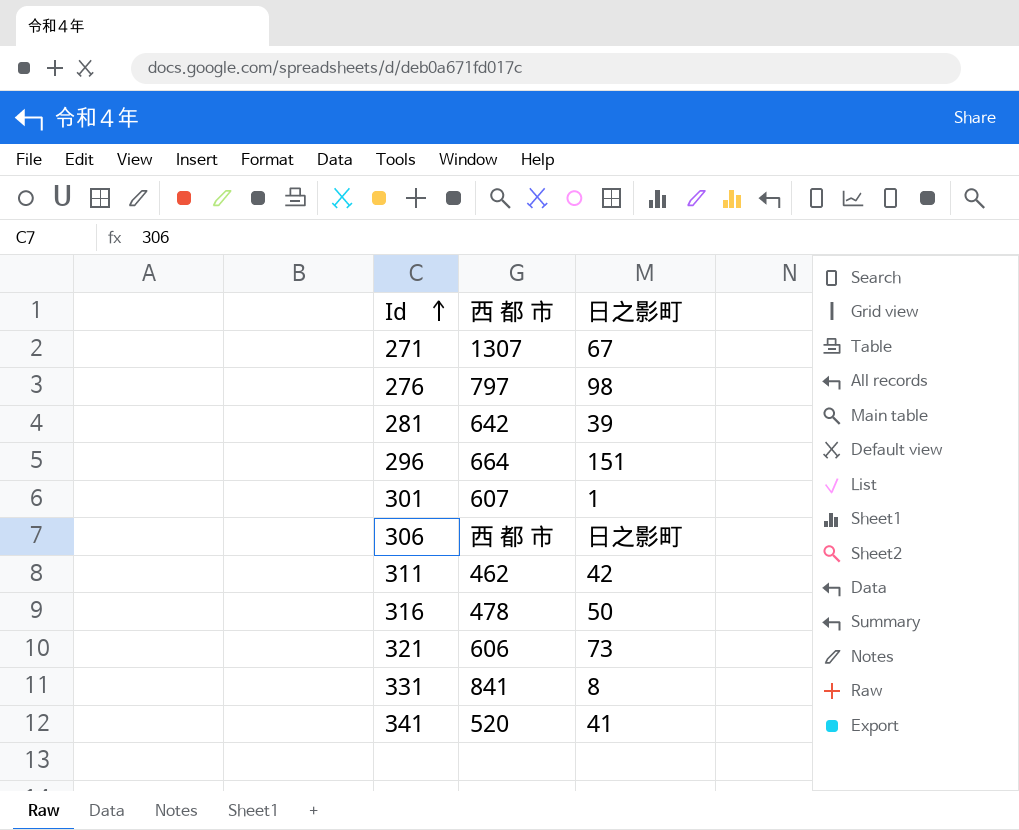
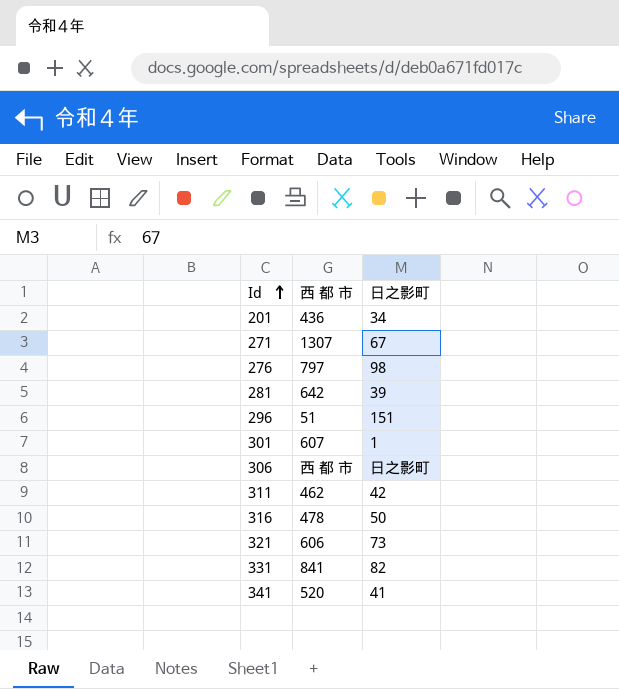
row 201: none -> 436 | 34
296 | 西 都 市: 664 -> 51
331 | 日之影町: 8 -> 82

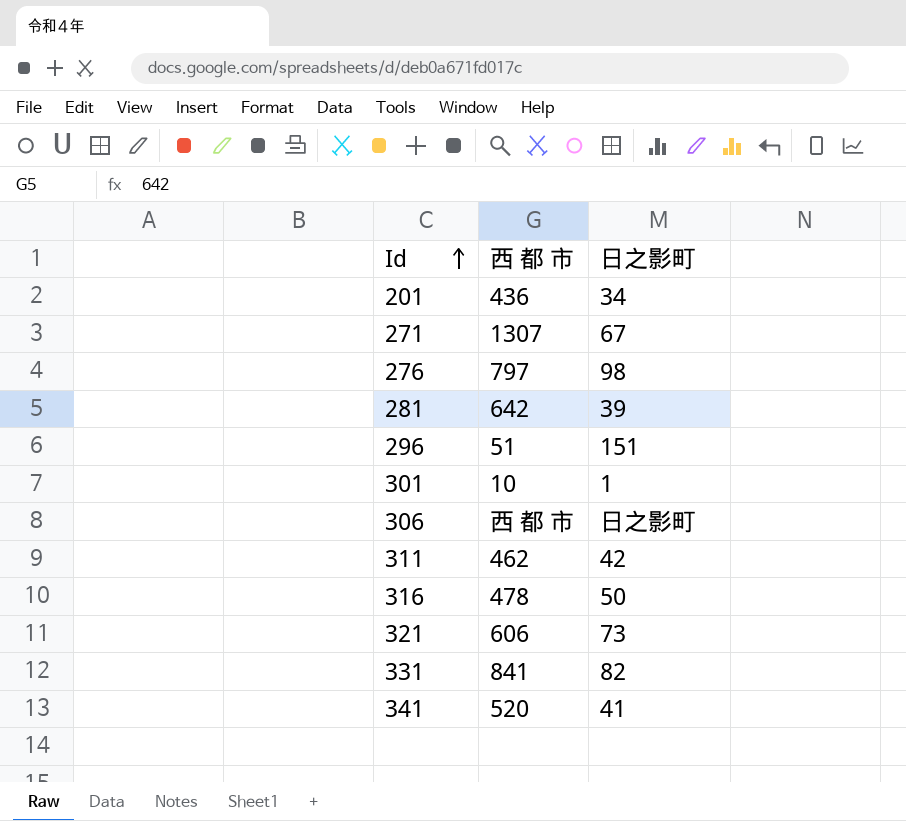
301 | 西 都 市: 607 -> 10

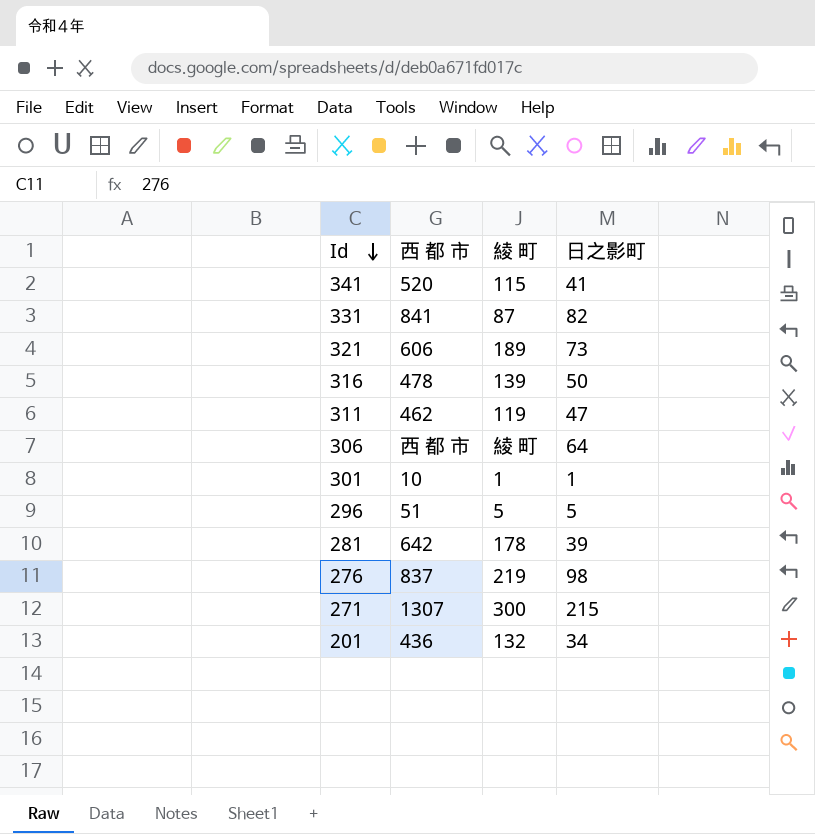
row order: Id ascending -> Id descending
column 綾 町 | position: none -> 3
311 | 日之影町: 42 -> 47
306 | 日之影町: 日之影町 -> 64
296 | 日之影町: 151 -> 5
276 | 西 都 市: 797 -> 837
271 | 日之影町: 67 -> 215

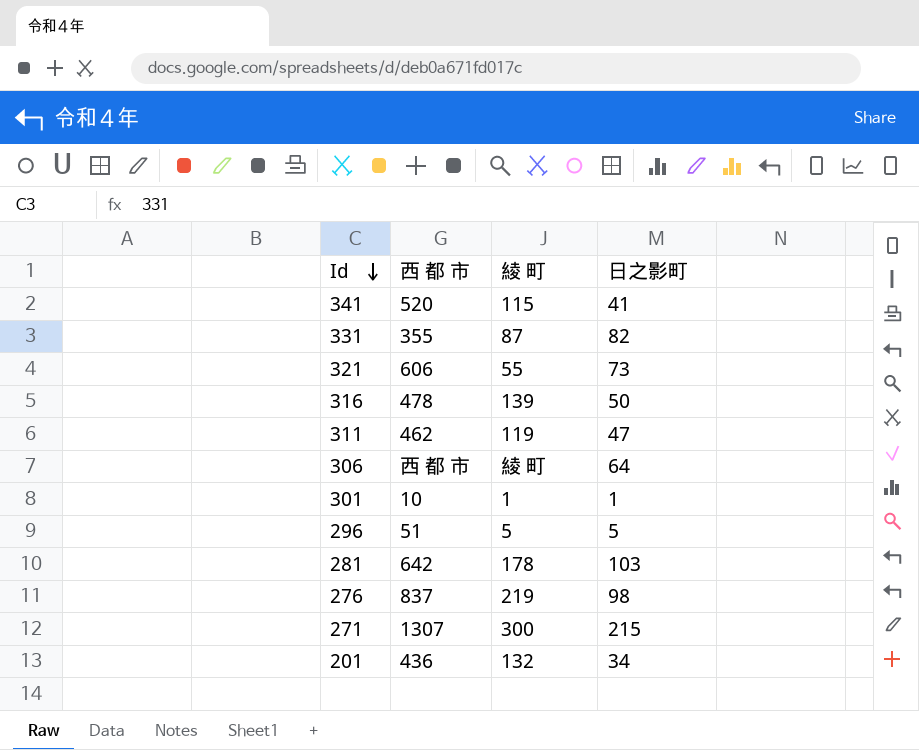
331 | 西 都 市: 841 -> 355
321 | 綾 町: 189 -> 55
281 | 日之影町: 39 -> 103

